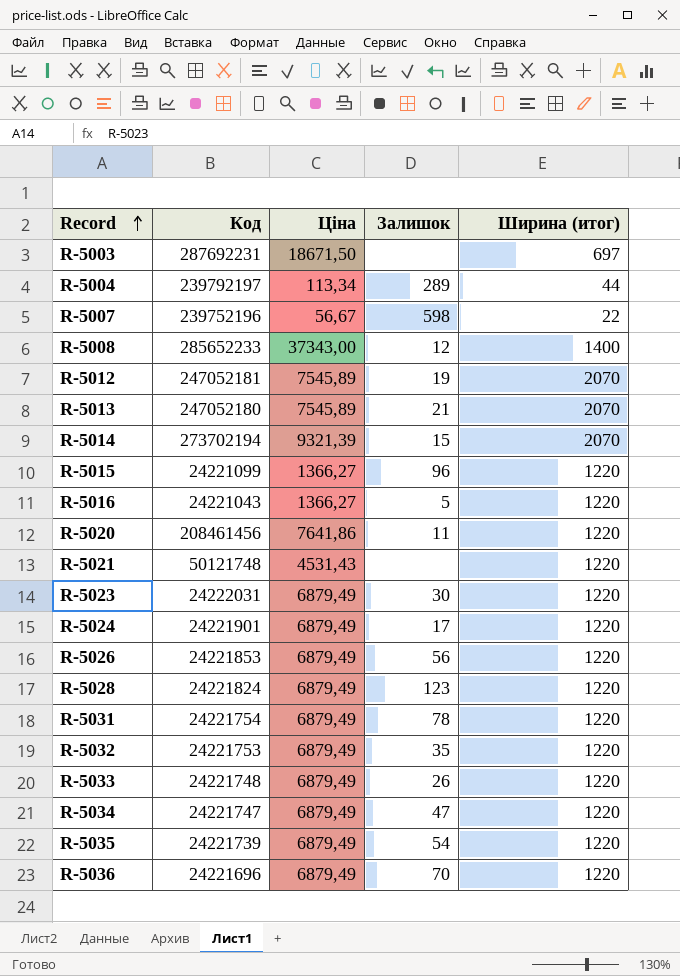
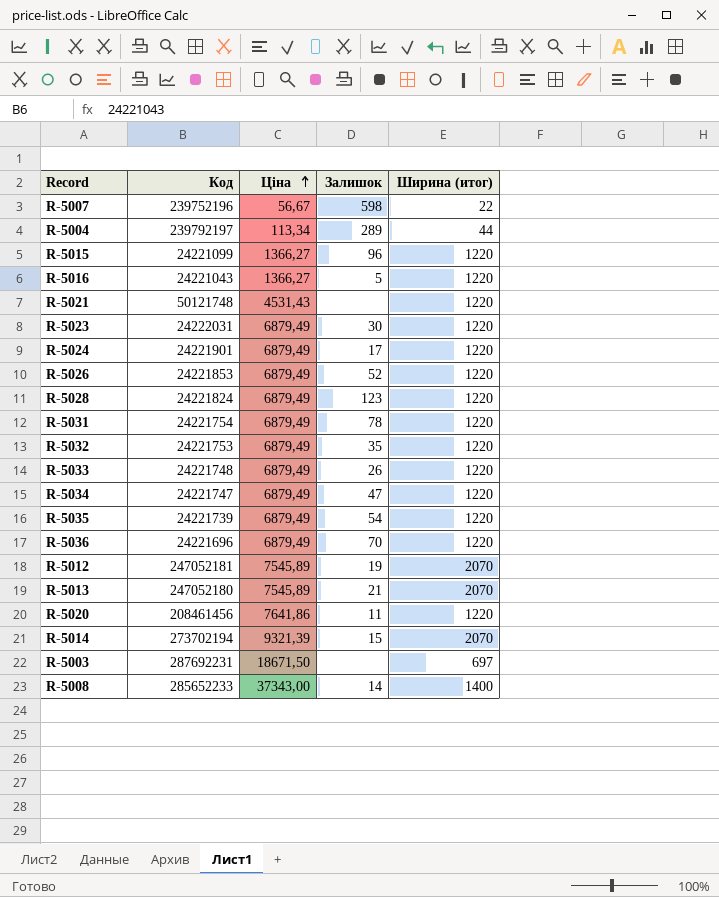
row order: Record ascending -> Ціна ascending
R-5026 | Залишок: 56 -> 52
R-5008 | Залишок: 12 -> 14

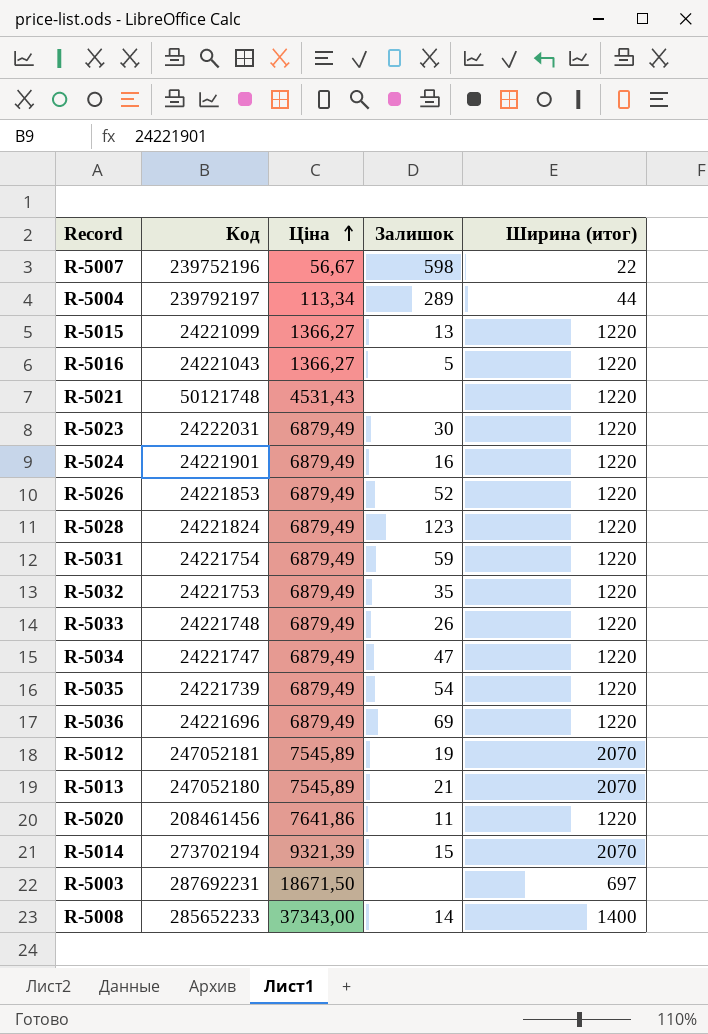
R-5015 | Залишок: 96 -> 13
R-5024 | Залишок: 17 -> 16
R-5031 | Залишок: 78 -> 59
R-5036 | Залишок: 70 -> 69

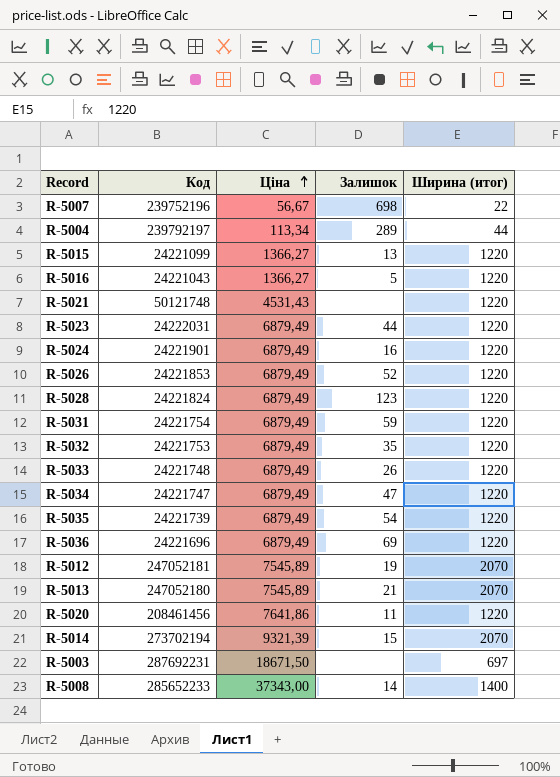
R-5007 | Залишок: 598 -> 698
R-5023 | Залишок: 30 -> 44

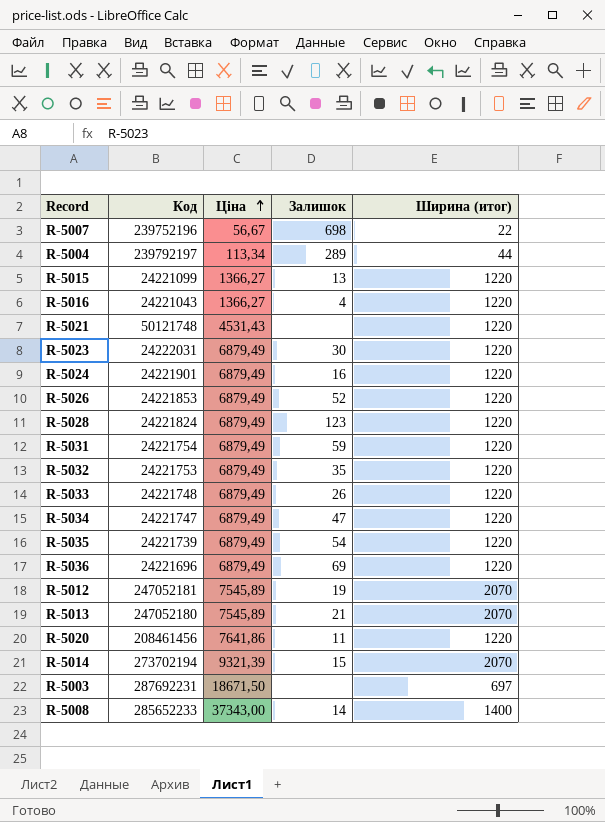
R-5016 | Залишок: 5 -> 4
R-5023 | Залишок: 44 -> 30

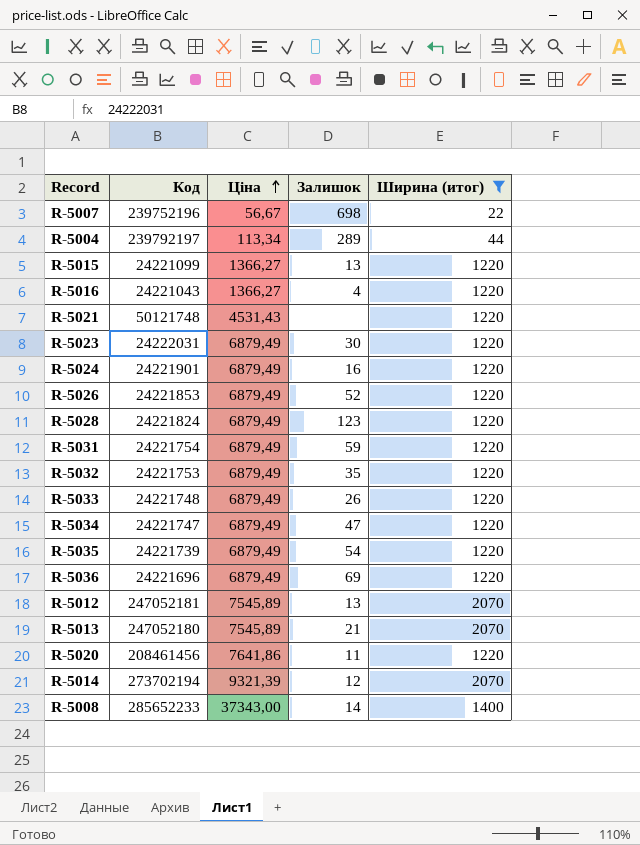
filter: none -> Ширина (итог) != 697
R-5012 | Залишок: 19 -> 13
R-5014 | Залишок: 15 -> 12

